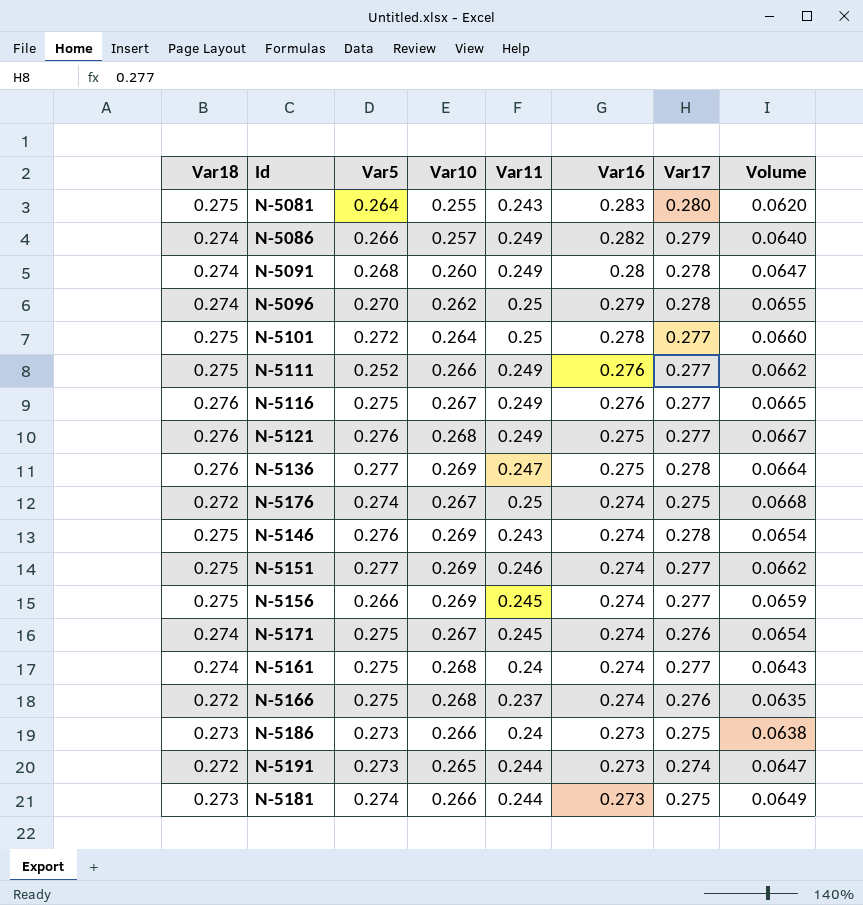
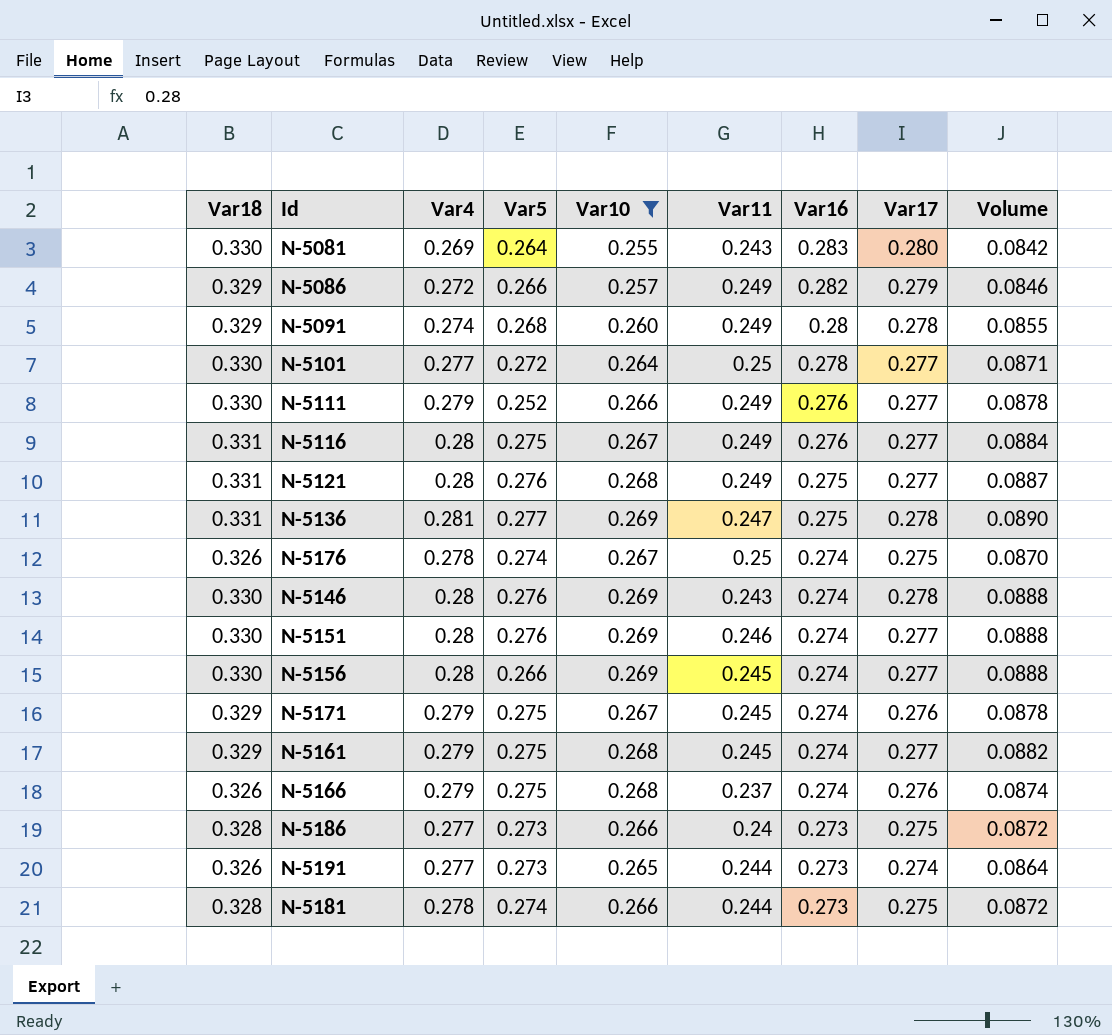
filter: none -> Var10 != 0.262
column Var4 | position: none -> 3
column Volume | formula: [Var10] * [Var11] -> [Var18] * [Var10]
N-5081 | Var18: 0.275 -> 0.330
N-5086 | Var18: 0.274 -> 0.329
N-5091 | Var18: 0.274 -> 0.329
N-5101 | Var18: 0.275 -> 0.330
N-5111 | Var18: 0.275 -> 0.330
N-5116 | Var18: 0.276 -> 0.331
N-5121 | Var18: 0.276 -> 0.331
N-5136 | Var18: 0.276 -> 0.331
N-5176 | Var18: 0.272 -> 0.326
N-5146 | Var18: 0.275 -> 0.330
N-5151 | Var18: 0.275 -> 0.330
N-5151 | Var5: 0.277 -> 0.276
N-5156 | Var18: 0.275 -> 0.330
N-5171 | Var18: 0.274 -> 0.329
N-5161 | Var18: 0.274 -> 0.329
N-5161 | Var11: 0.24 -> 0.245
N-5166 | Var18: 0.272 -> 0.326
N-5186 | Var18: 0.273 -> 0.328
N-5191 | Var18: 0.272 -> 0.326
N-5181 | Var18: 0.273 -> 0.328

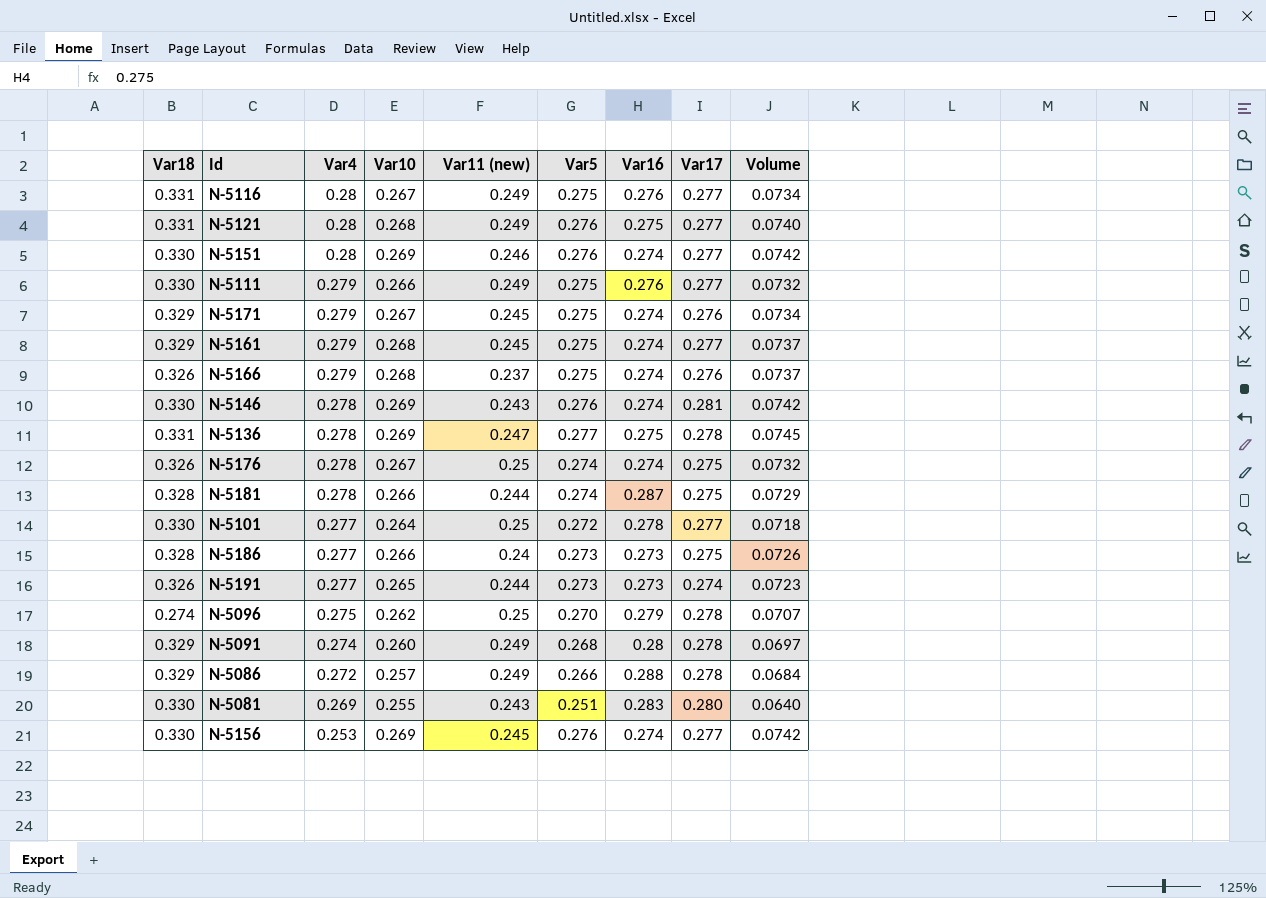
filter: Var10 != 0.262 -> none
row order: Var16 descending -> Var4 descending
column name: Var11 -> Var11 (new)
column Var5 | position: 4 -> 6
column Volume | formula: [Var18] * [Var10] -> [Var10] * [Var5]
N-5111 | Var5: 0.252 -> 0.275
N-5146 | Var4: 0.28 -> 0.278
N-5146 | Var17: 0.278 -> 0.281
N-5136 | Var4: 0.281 -> 0.278
N-5181 | Var16: 0.273 -> 0.287
N-5086 | Var16: 0.282 -> 0.288
N-5086 | Var17: 0.279 -> 0.278
N-5081 | Var5: 0.264 -> 0.251
N-5156 | Var4: 0.28 -> 0.253
N-5156 | Var5: 0.266 -> 0.276

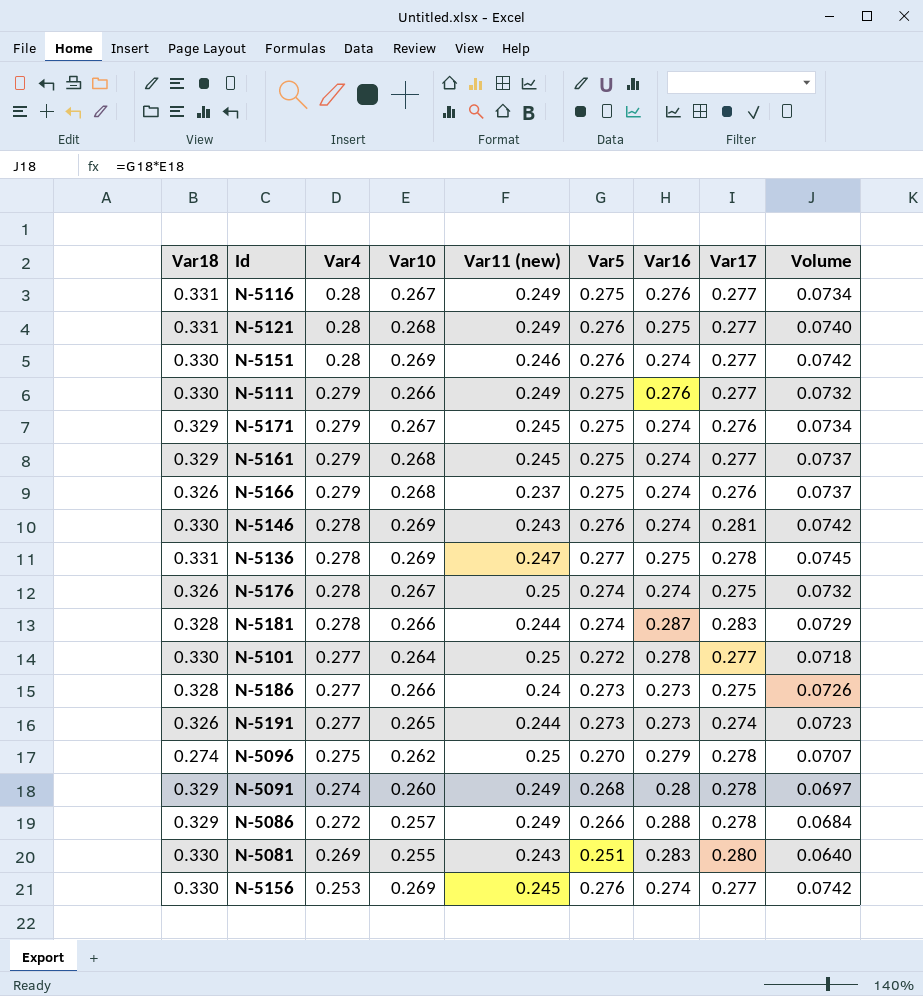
N-5181 | Var17: 0.275 -> 0.283

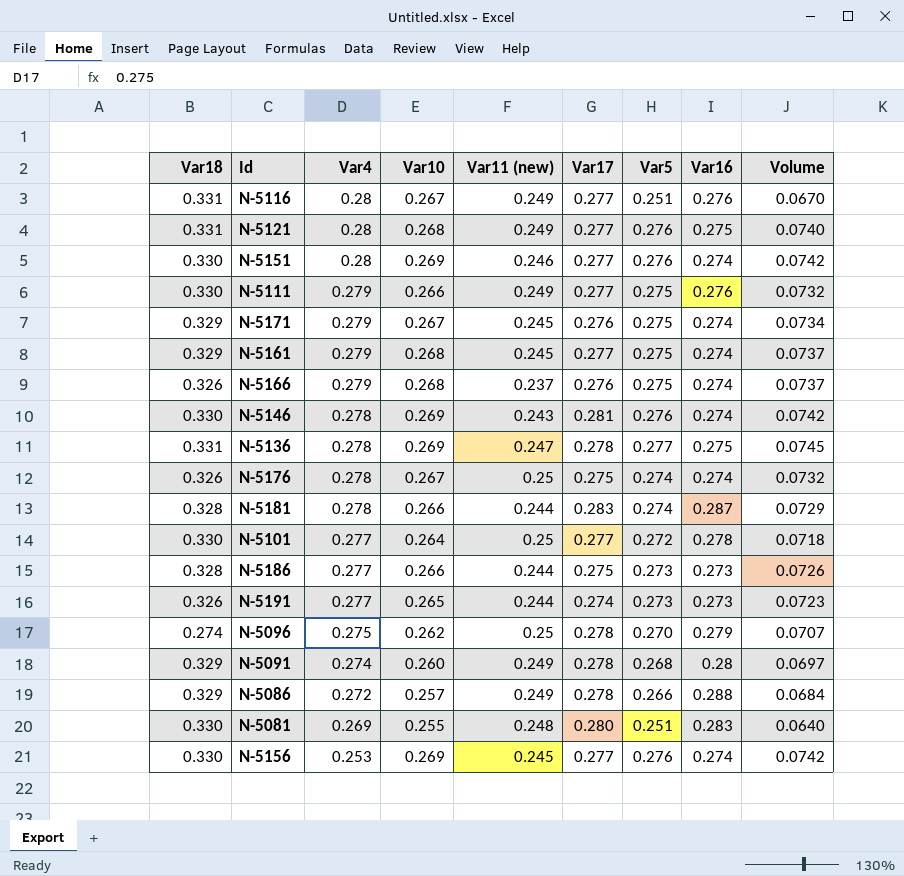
column Var17 | position: 8 -> 6
N-5116 | Var5: 0.275 -> 0.251
N-5116 | Volume: 0.0734 -> 0.0670
N-5186 | Var11 (new): 0.24 -> 0.244
N-5081 | Var11 (new): 0.243 -> 0.248

